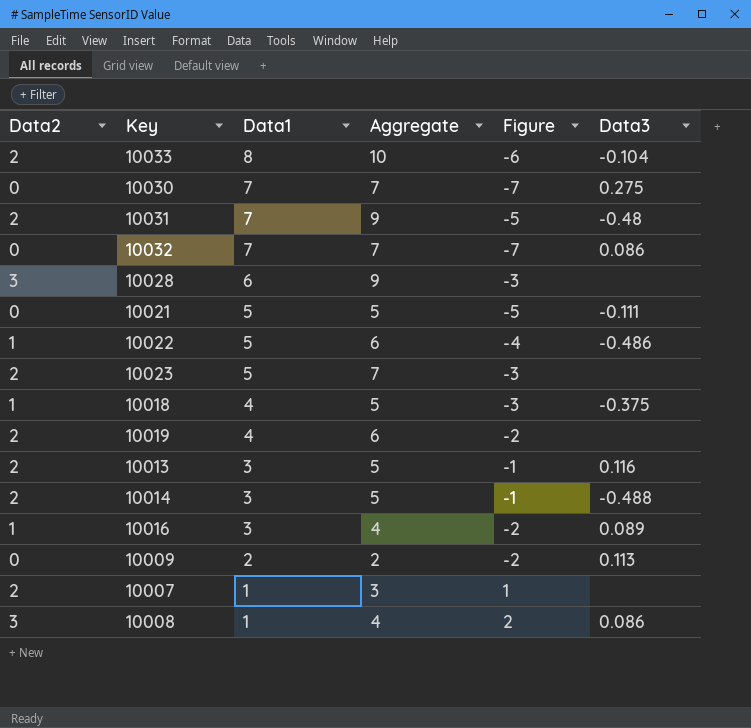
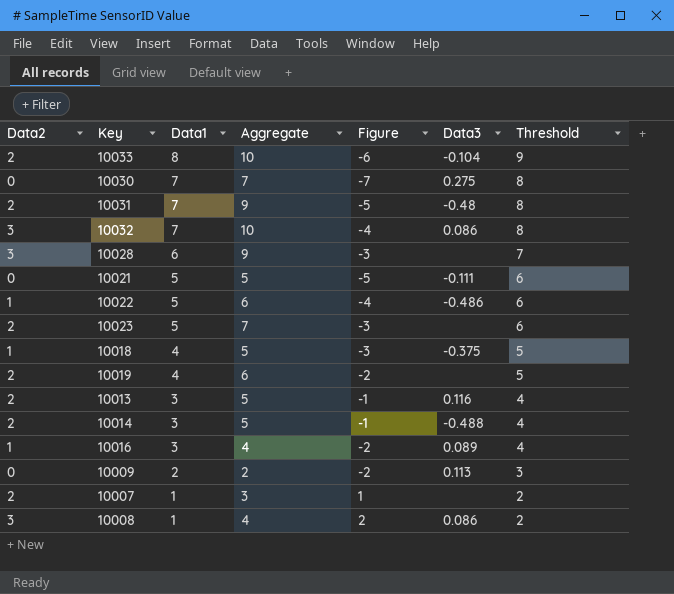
column Threshold | formula: none -> [Data1] + 1
10032 | Data2: 0 -> 3
10032 | Aggregate: 7 -> 10
10032 | Figure: -7 -> -4

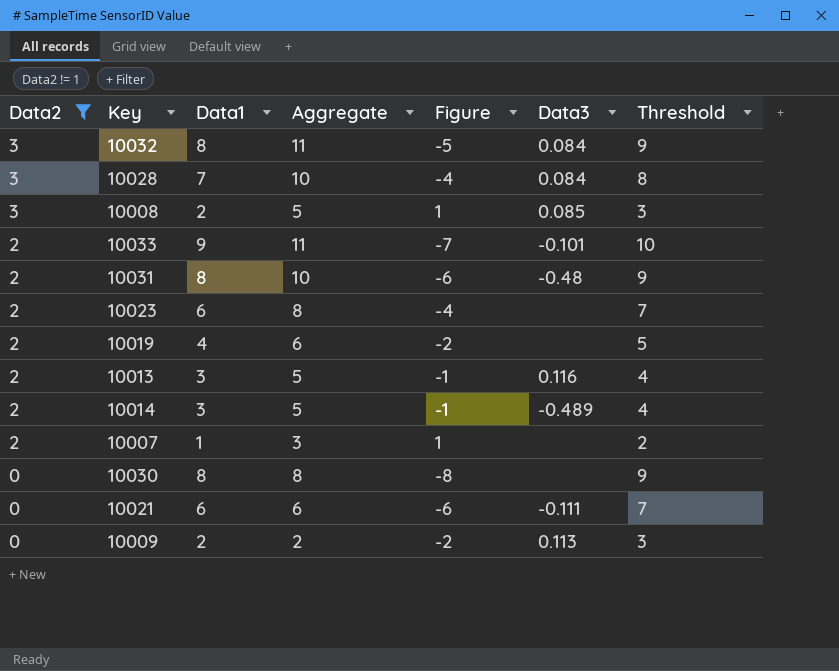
filter: none -> Data2 != 1
row order: Data1 descending -> Data2 descending
10032 | Data1: 7 -> 8
10032 | Aggregate: 10 -> 11
10032 | Figure: -4 -> -5
10032 | Data3: 0.086 -> 0.084
10032 | Threshold: 8 -> 9
10028 | Data1: 6 -> 7
10028 | Aggregate: 9 -> 10
10028 | Figure: -3 -> -4
10028 | Data3: none -> 0.084
10028 | Threshold: 7 -> 8
10008 | Data1: 1 -> 2
10008 | Aggregate: 4 -> 5
10008 | Figure: 2 -> 1
10008 | Data3: 0.086 -> 0.085
10008 | Threshold: 2 -> 3
10033 | Data1: 8 -> 9
10033 | Aggregate: 10 -> 11
10033 | Figure: -6 -> -7
10033 | Data3: -0.104 -> -0.101
10033 | Threshold: 9 -> 10
10031 | Data1: 7 -> 8
10031 | Aggregate: 9 -> 10
10031 | Figure: -5 -> -6
10031 | Threshold: 8 -> 9
10023 | Data1: 5 -> 6
10023 | Aggregate: 7 -> 8
10023 | Figure: -3 -> -4
10023 | Threshold: 6 -> 7
10014 | Data3: -0.488 -> -0.489
10030 | Data1: 7 -> 8
10030 | Aggregate: 7 -> 8
10030 | Figure: -7 -> -8
10030 | Data3: 0.275 -> none
10030 | Threshold: 8 -> 9
10021 | Data1: 5 -> 6
10021 | Aggregate: 5 -> 6
10021 | Figure: -5 -> -6
10021 | Threshold: 6 -> 7

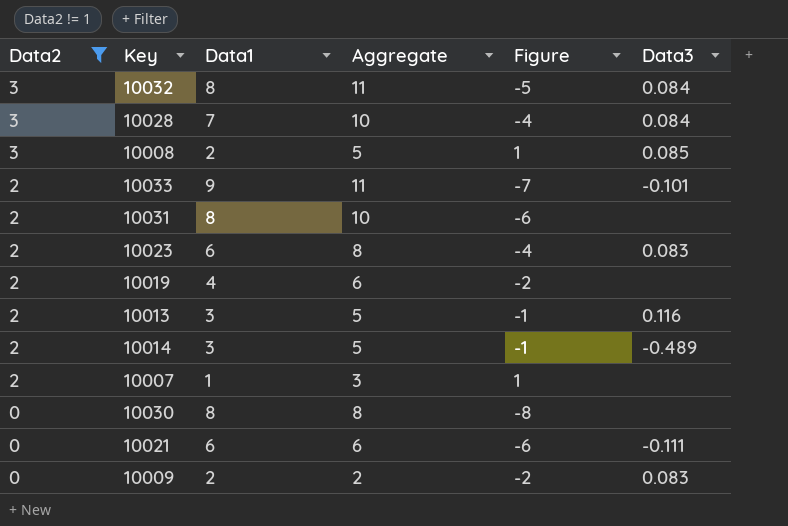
column Threshold | formula: [Data1] + 1 -> none
10031 | Data3: -0.48 -> none
10023 | Data3: none -> 0.083
10009 | Data3: 0.113 -> 0.083

